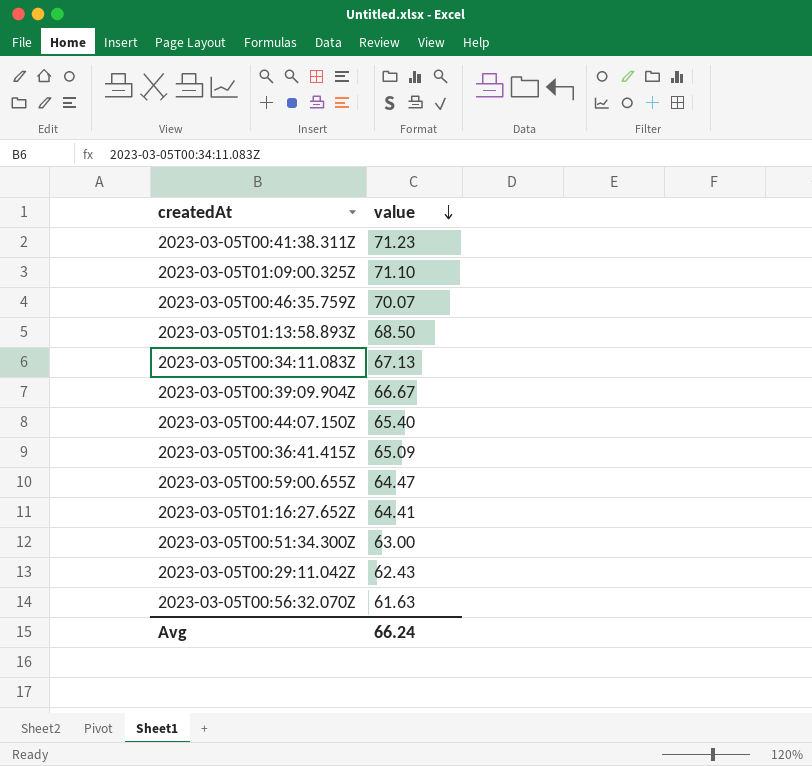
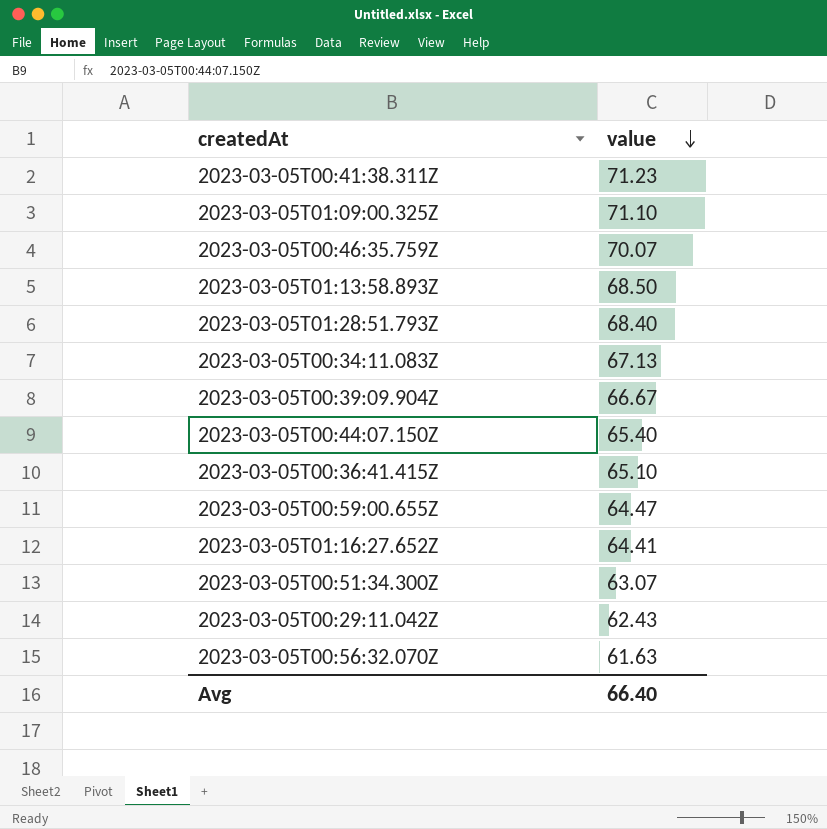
row 2023-03-05T01:28:51.793Z: none -> 68.40
2023-03-05T00:36:41.415Z | value: 65.09 -> 65.10
2023-03-05T00:51:34.300Z | value: 63.00 -> 63.07
Avg | value: 66.24 -> 66.40

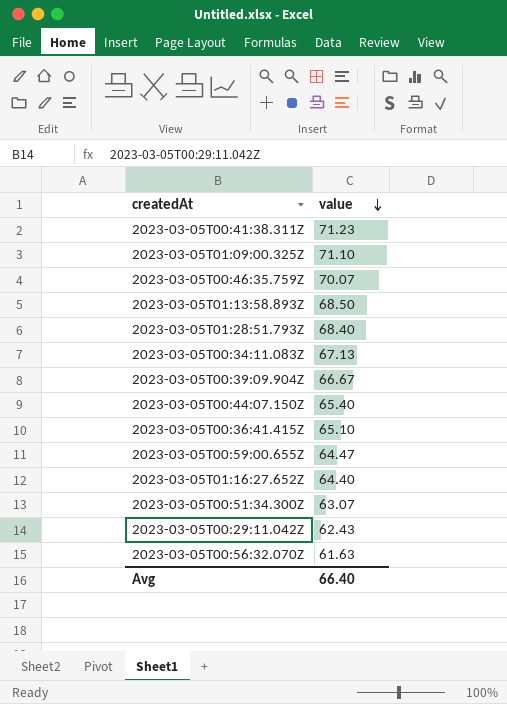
2023-03-05T01:16:27.652Z | value: 64.41 -> 64.40

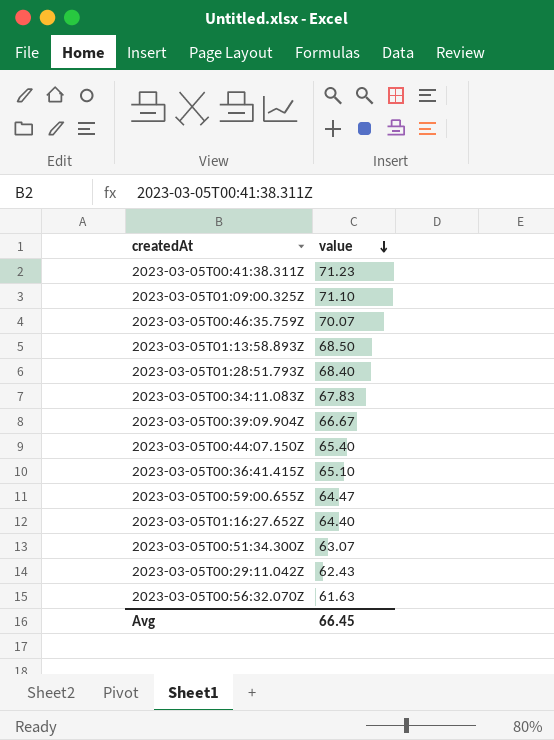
2023-03-05T00:34:11.083Z | value: 67.13 -> 67.83
Avg | value: 66.40 -> 66.45

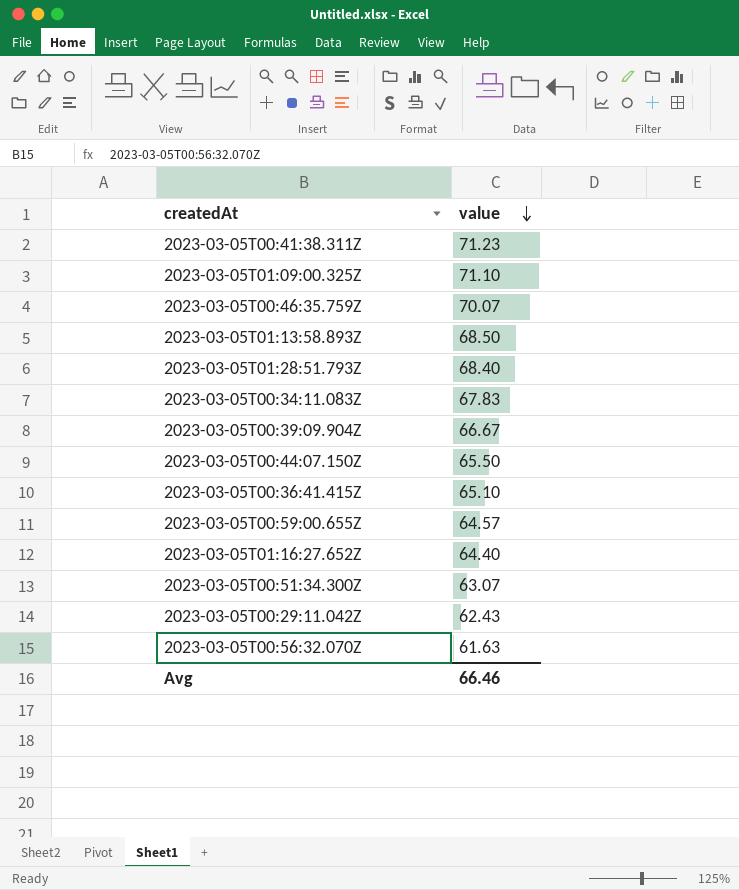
2023-03-05T00:44:07.150Z | value: 65.40 -> 65.50
2023-03-05T00:59:00.655Z | value: 64.47 -> 64.57
Avg | value: 66.45 -> 66.46

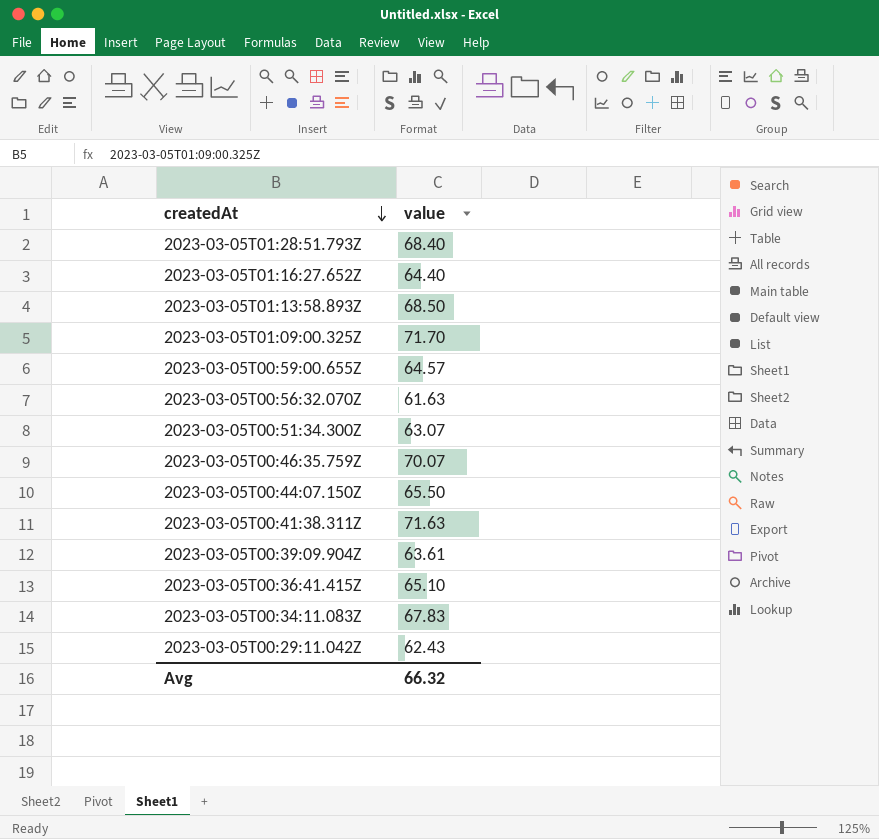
row order: value descending -> createdAt descending
2023-03-05T01:09:00.325Z | value: 71.10 -> 71.70
2023-03-05T00:41:38.311Z | value: 71.23 -> 71.63
2023-03-05T00:39:09.904Z | value: 66.67 -> 63.61
Avg | value: 66.46 -> 66.32

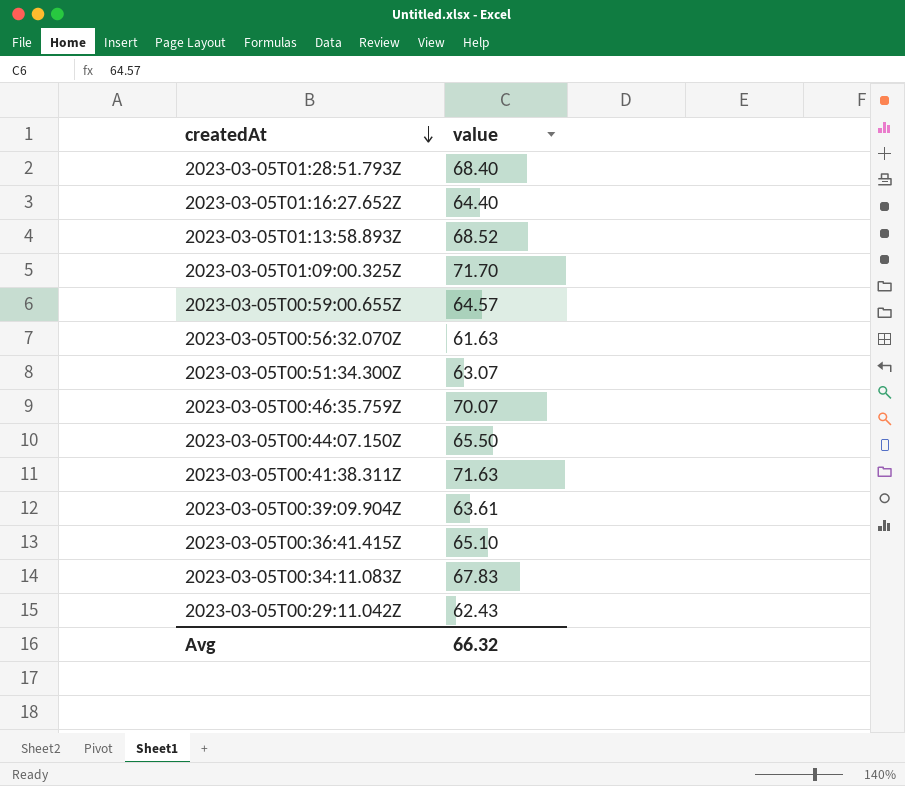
2023-03-05T01:13:58.893Z | value: 68.50 -> 68.52

